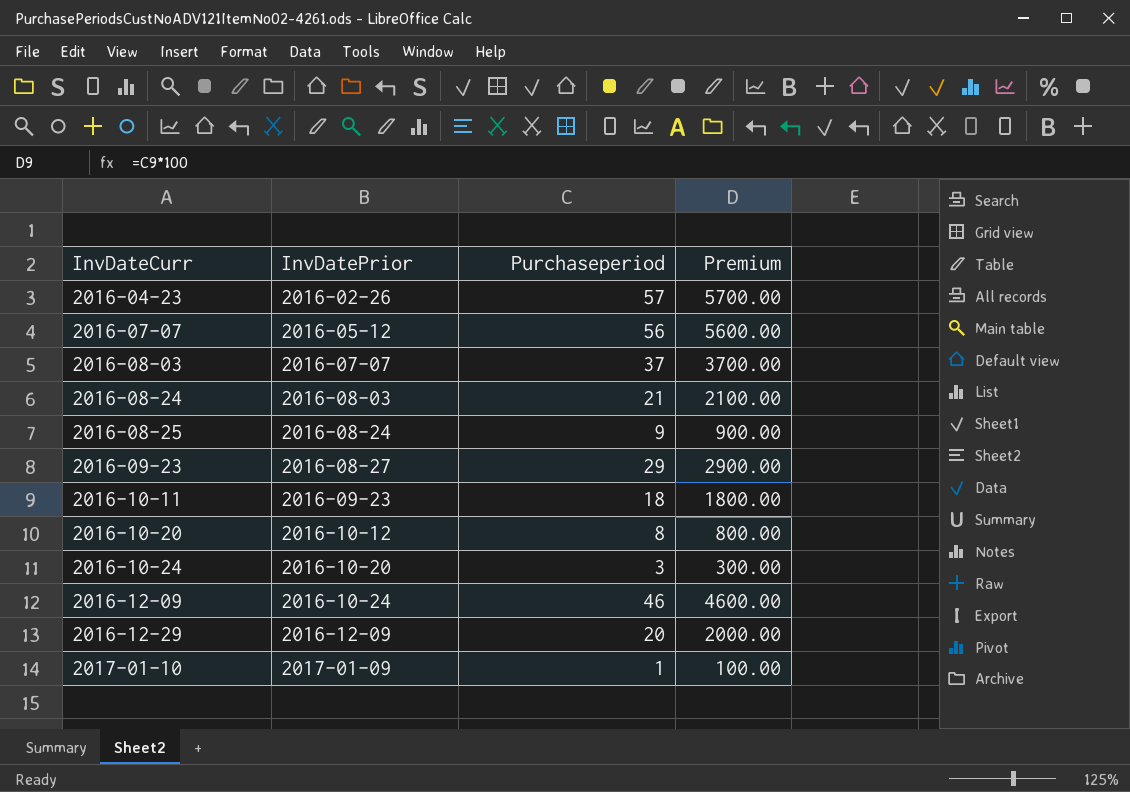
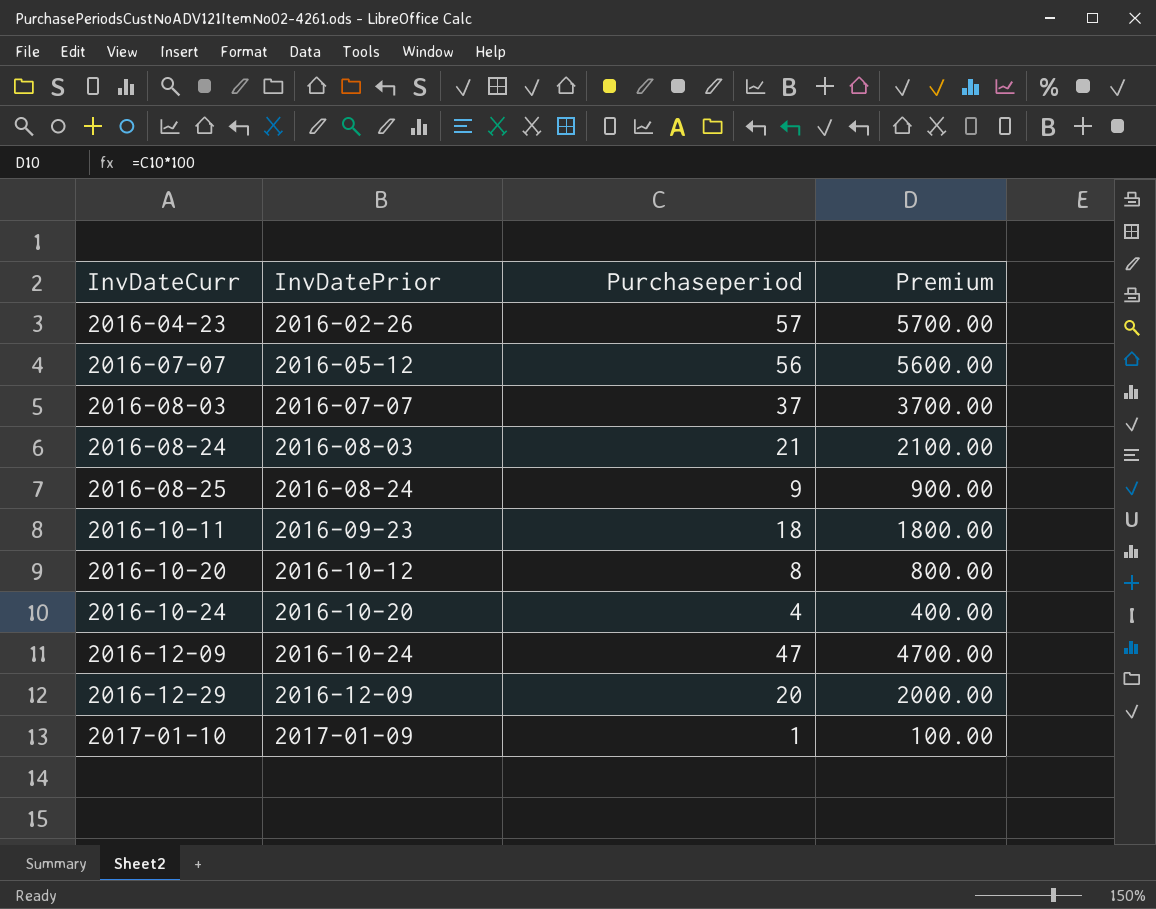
row 2016-09-23: 2016-08-27 | 29 | 2900.00 -> none
2016-10-24 | Purchaseperiod: 3 -> 4
2016-10-24 | Premium: 300.00 -> 400.00
2016-12-09 | Purchaseperiod: 46 -> 47
2016-12-09 | Premium: 4600.00 -> 4700.00

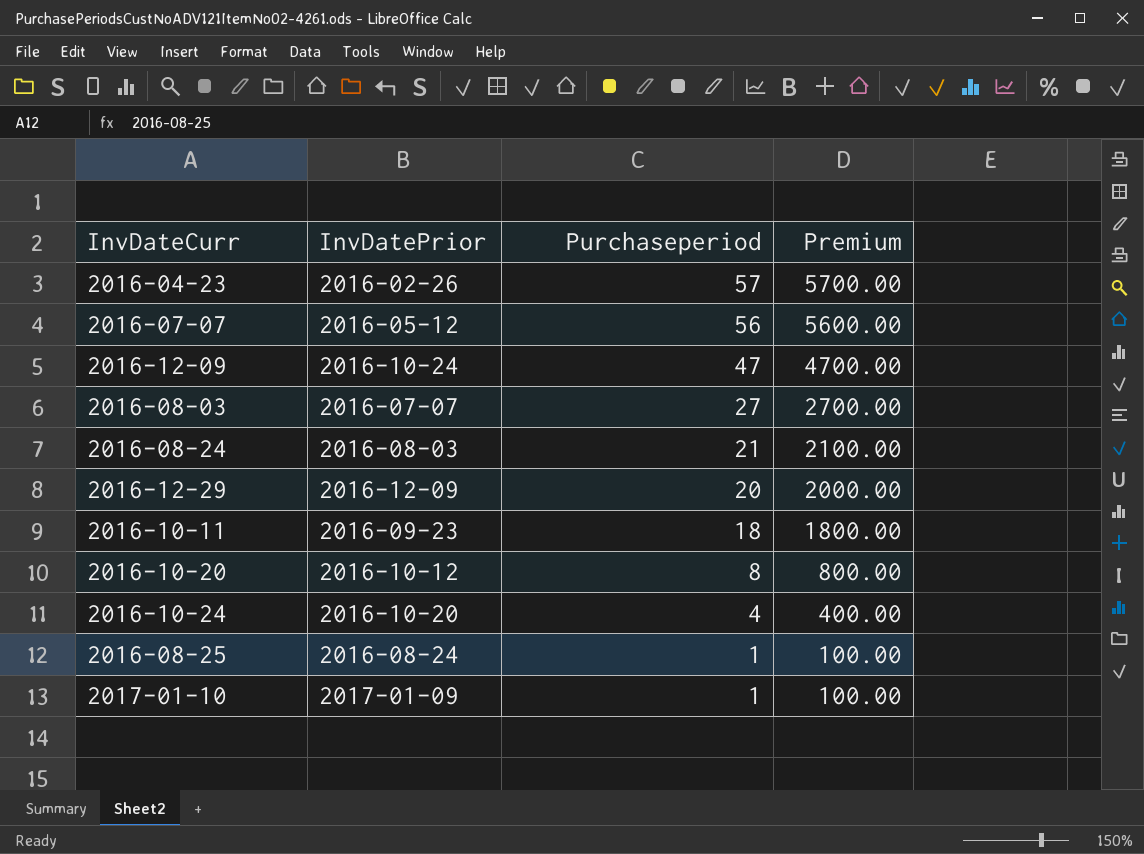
row order: InvDateCurr ascending -> Purchaseperiod descending
2016-08-03 | Purchaseperiod: 37 -> 27
2016-08-03 | Premium: 3700.00 -> 2700.00
2016-08-25 | Purchaseperiod: 9 -> 1
2016-08-25 | Premium: 900.00 -> 100.00

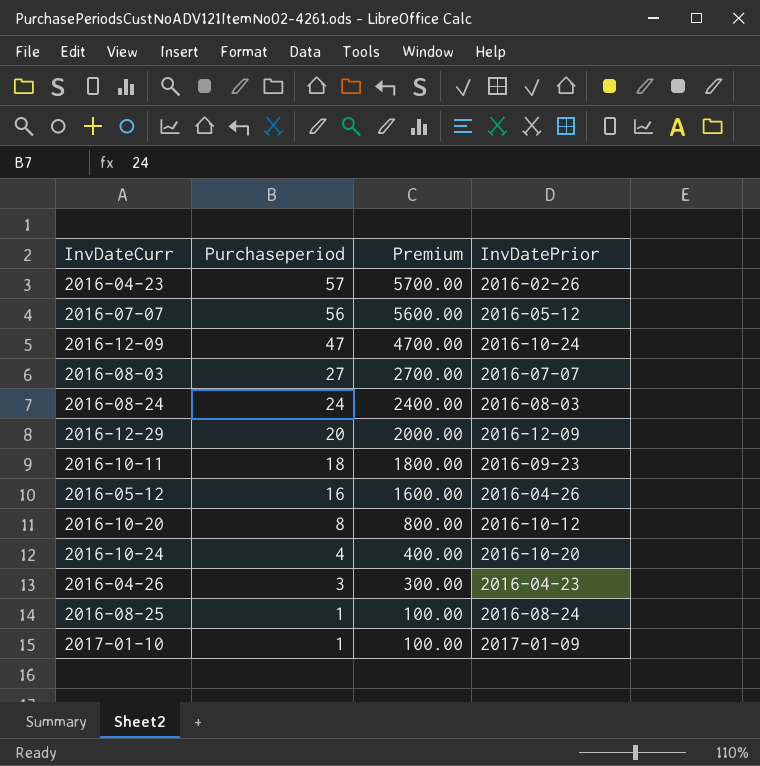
column InvDatePrior | position: 2 -> 4
2016-08-24 | Purchaseperiod: 21 -> 24
2016-08-24 | Premium: 2100.00 -> 2400.00
row 2016-05-12: none -> 16 | 1600.00 | 2016-04-26
row 2016-04-26: none -> 3 | 300.00 | 2016-04-23

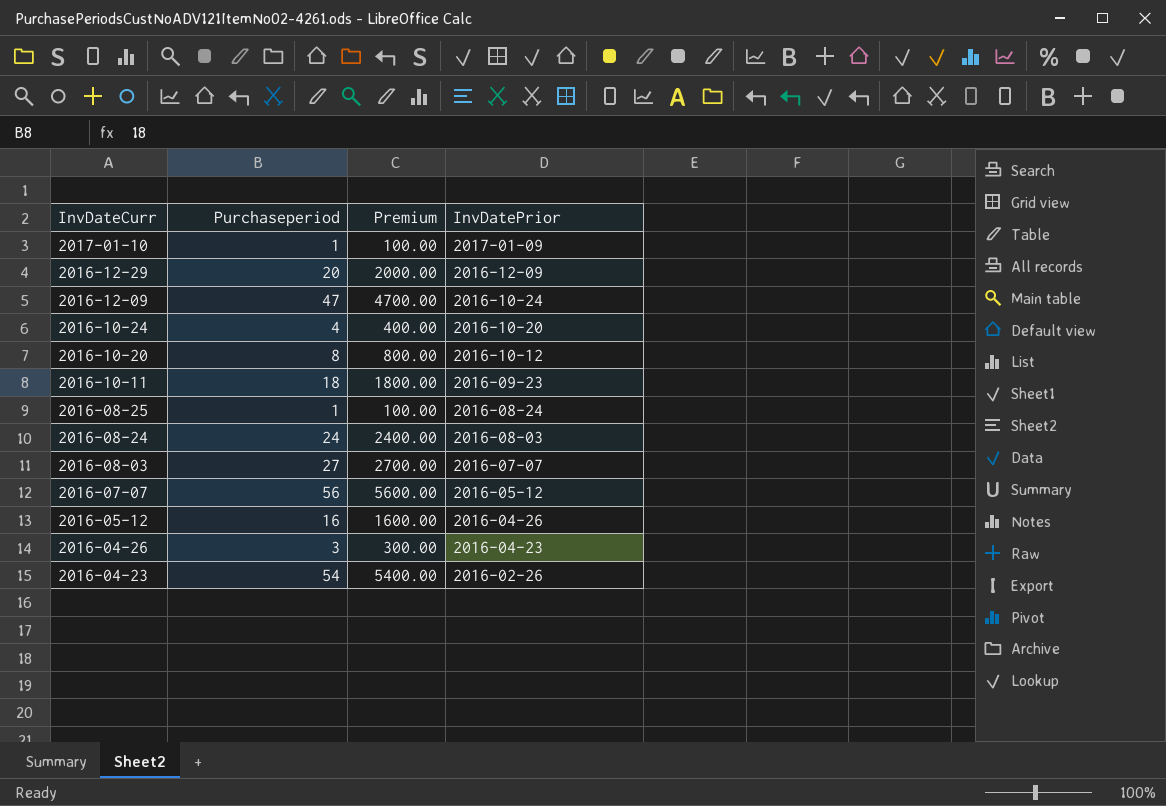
row order: Purchaseperiod descending -> InvDateCurr descending
2016-04-23 | Purchaseperiod: 57 -> 54
2016-04-23 | Premium: 5700.00 -> 5400.00

